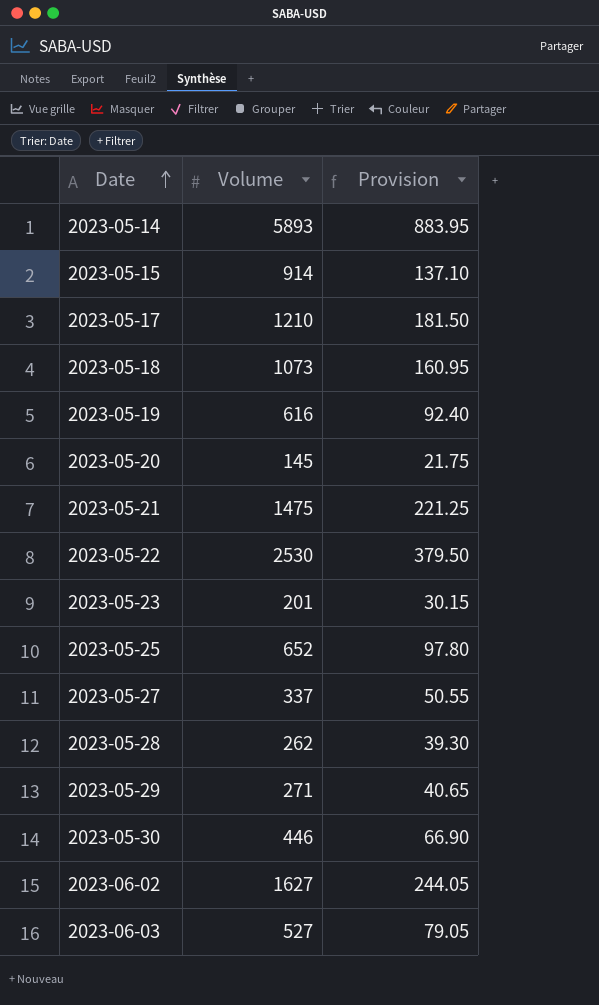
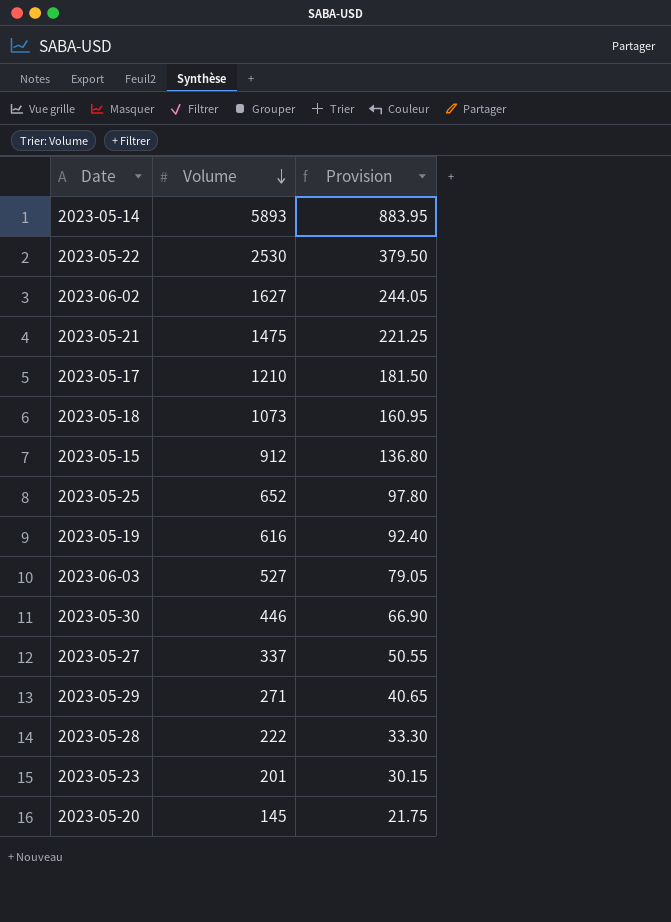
row order: Date ascending -> Volume descending
2023-05-15 | Volume: 914 -> 912
2023-05-15 | Provision: 137.10 -> 136.80
2023-05-28 | Volume: 262 -> 222
2023-05-28 | Provision: 39.30 -> 33.30

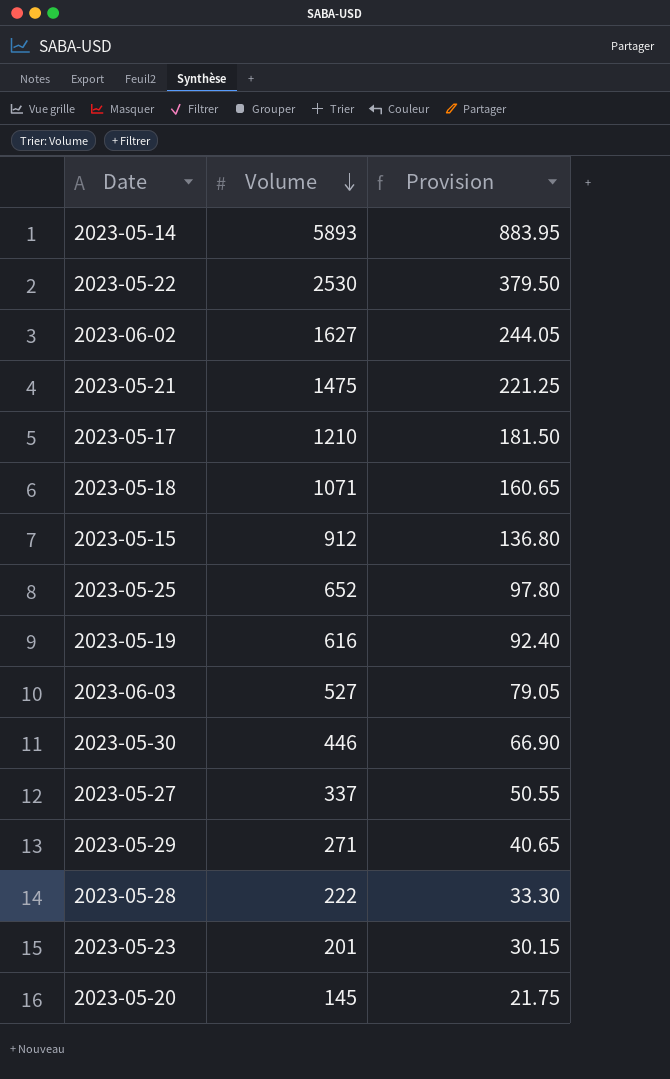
2023-05-18 | Volume: 1073 -> 1071
2023-05-18 | Provision: 160.95 -> 160.65

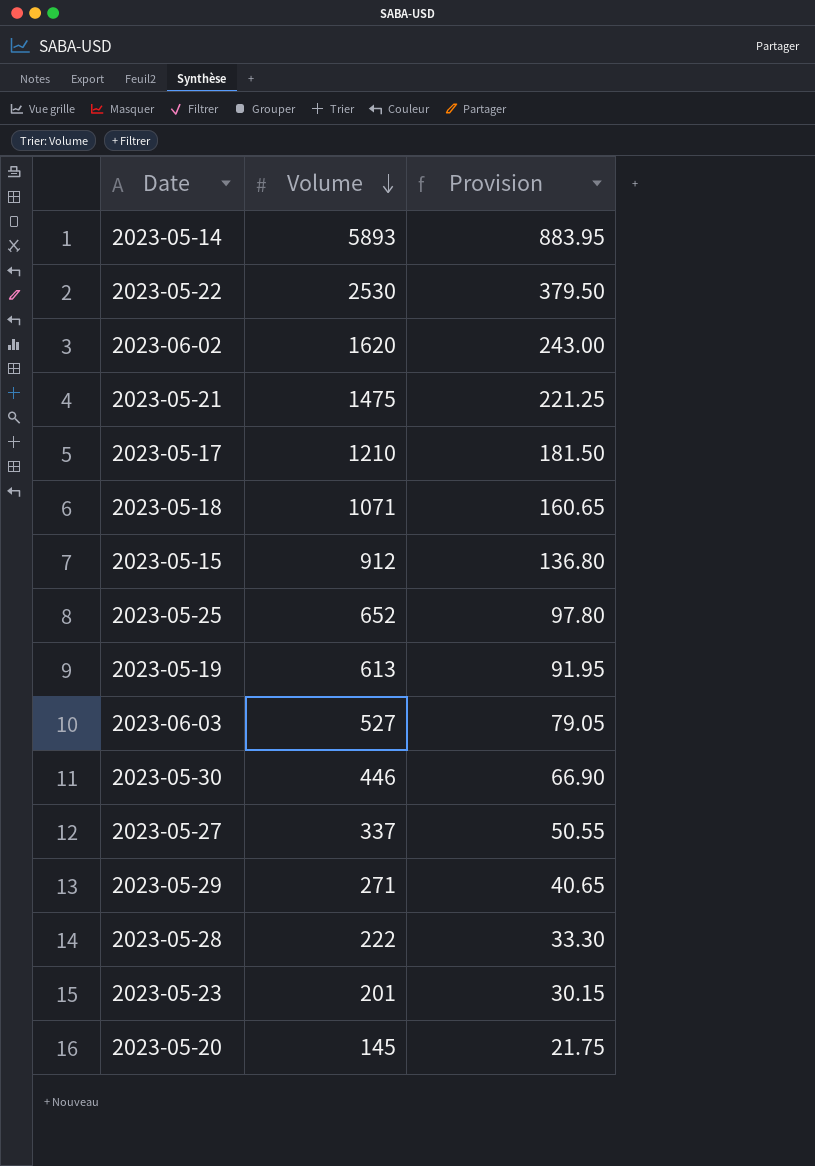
2023-06-02 | Volume: 1627 -> 1620
2023-06-02 | Provision: 244.05 -> 243.00
2023-05-19 | Volume: 616 -> 613
2023-05-19 | Provision: 92.40 -> 91.95

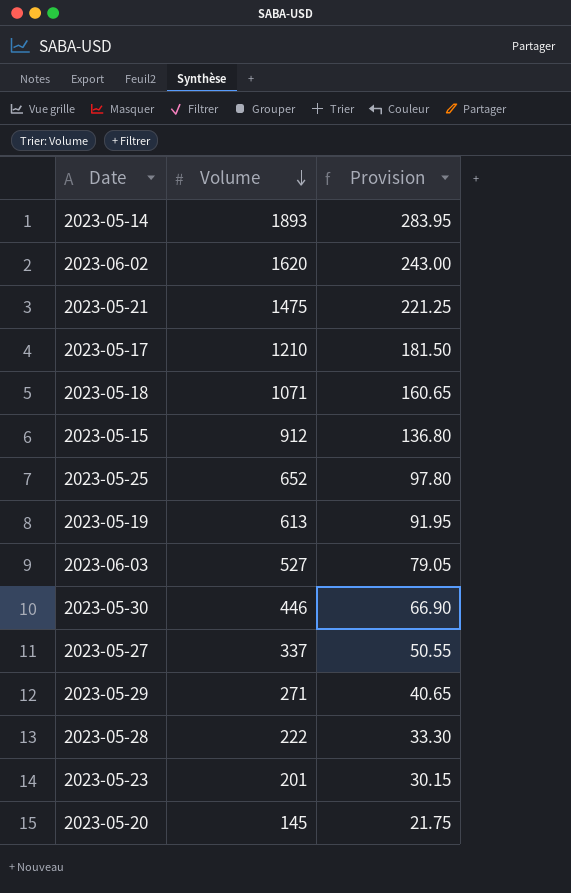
row 2023-05-22: 2530 | 379.50 -> none
2023-05-14 | Volume: 5893 -> 1893
2023-05-14 | Provision: 883.95 -> 283.95

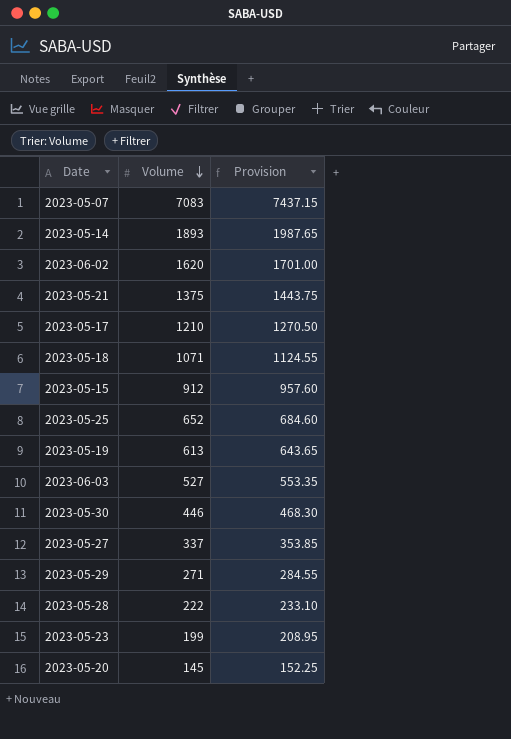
column Provision | formula: [Volume] * 0.15 -> [Volume] * 1.05
row 2023-05-07: none -> 7083 | 7437.15
2023-05-21 | Volume: 1475 -> 1375
2023-05-23 | Volume: 201 -> 199

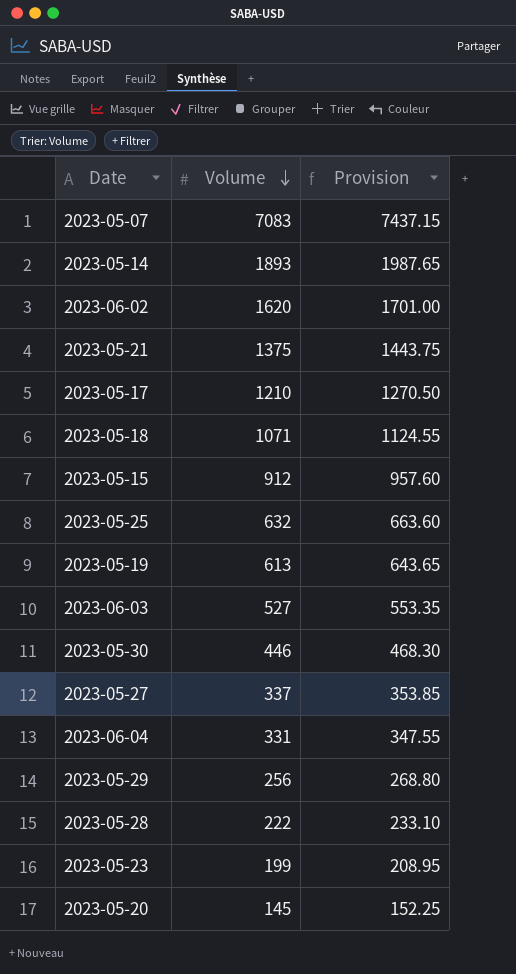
2023-05-25 | Volume: 652 -> 632
2023-05-25 | Provision: 684.60 -> 663.60
row 2023-06-04: none -> 331 | 347.55
2023-05-29 | Volume: 271 -> 256
2023-05-29 | Provision: 284.55 -> 268.80

